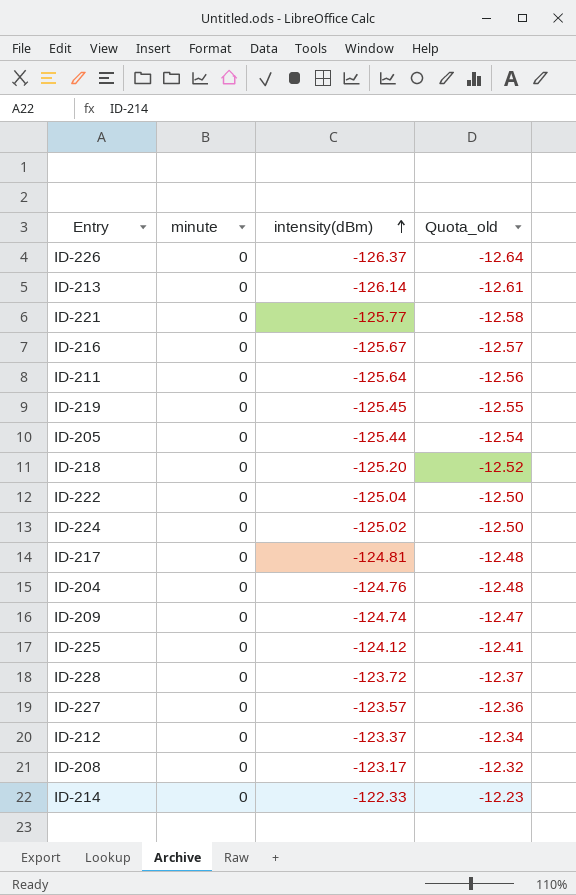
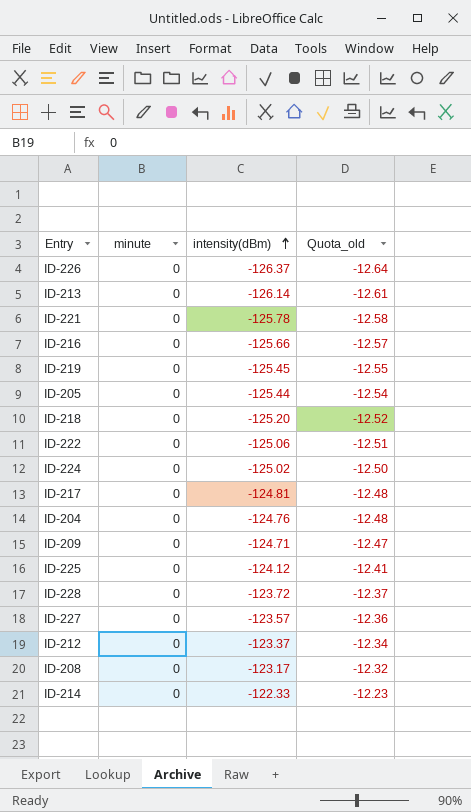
row ID-211: 0 | -125.64 | -12.56 -> none
ID-221 | intensity(dBm): -125.77 -> -125.78
ID-216 | intensity(dBm): -125.67 -> -125.66
ID-222 | intensity(dBm): -125.04 -> -125.06
ID-222 | Quota_old: -12.50 -> -12.51
ID-209 | intensity(dBm): -124.74 -> -124.71

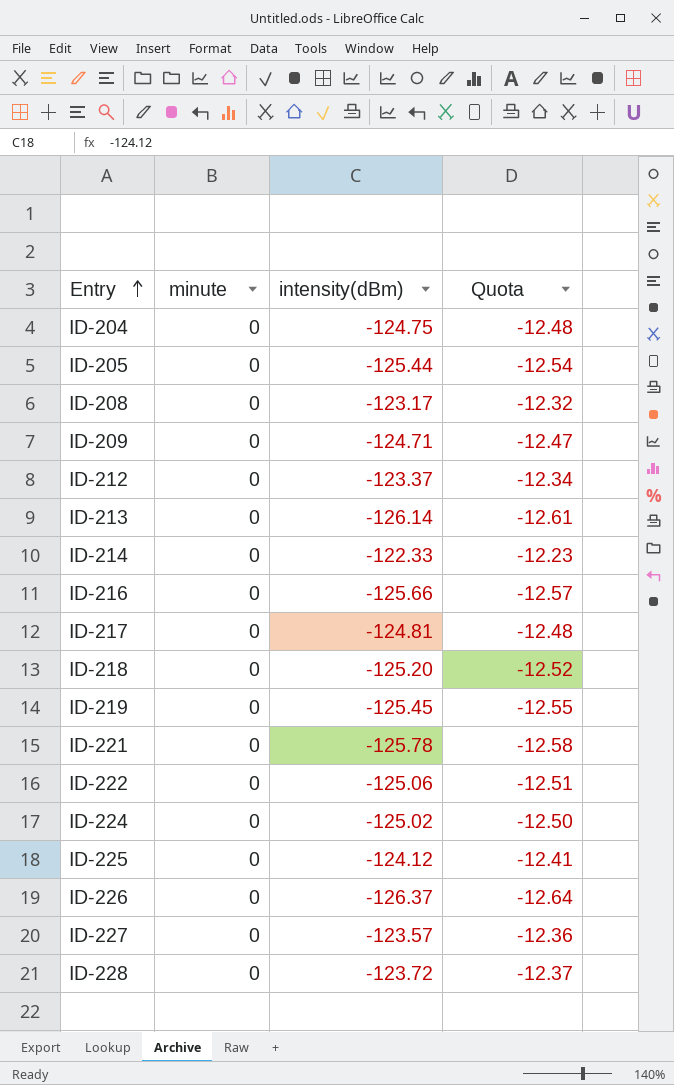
row order: intensity(dBm) ascending -> Entry ascending
column name: Quota_old -> Quota
ID-204 | intensity(dBm): -124.76 -> -124.75

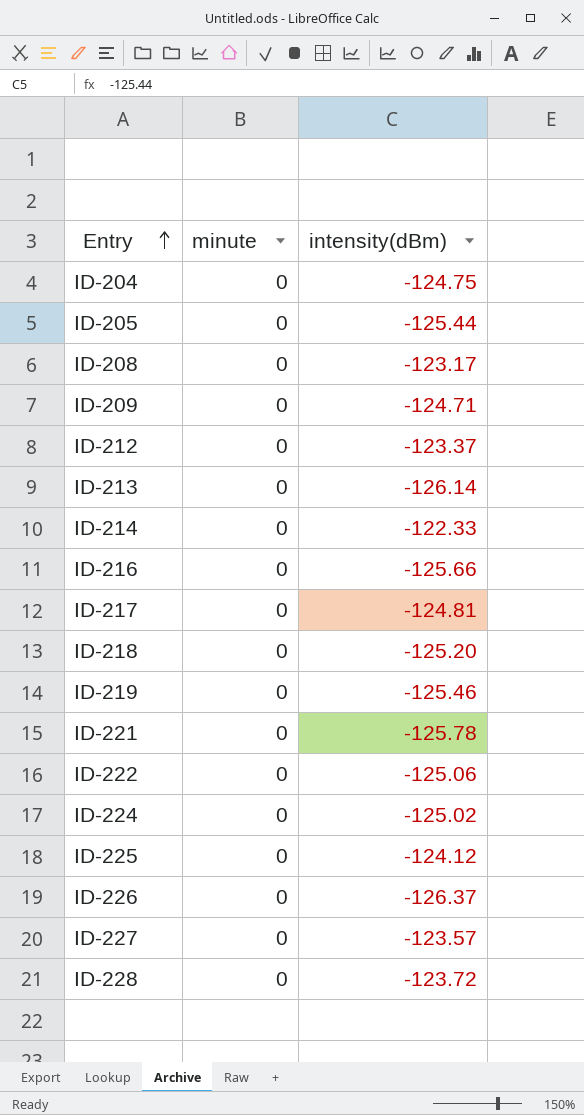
column Quota | formula: [intensity(dBm)] * 0.1 -> none
ID-219 | intensity(dBm): -125.45 -> -125.46

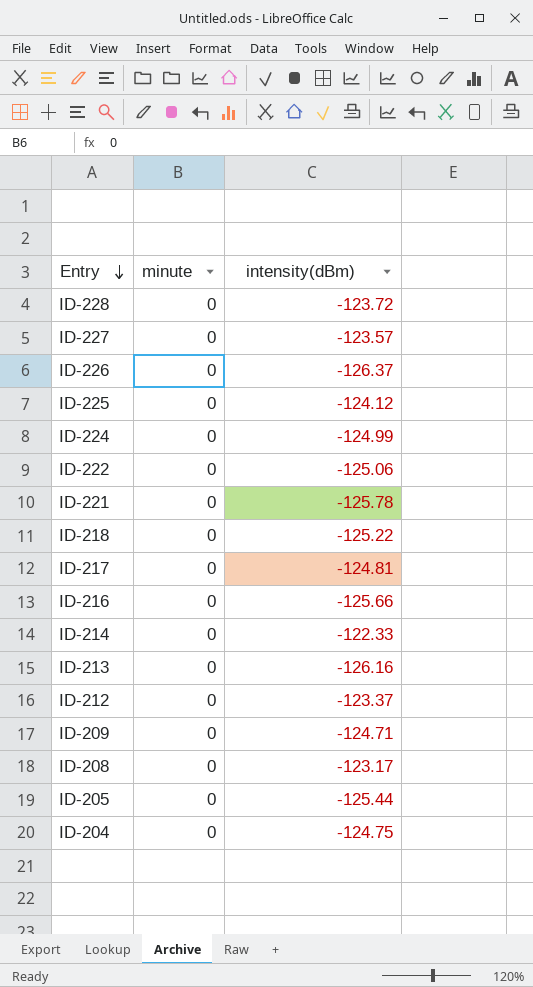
row order: Entry ascending -> Entry descending
row ID-219: 0 | -125.46 -> none
ID-224 | intensity(dBm): -125.02 -> -124.99
ID-218 | intensity(dBm): -125.20 -> -125.22
ID-213 | intensity(dBm): -126.14 -> -126.16

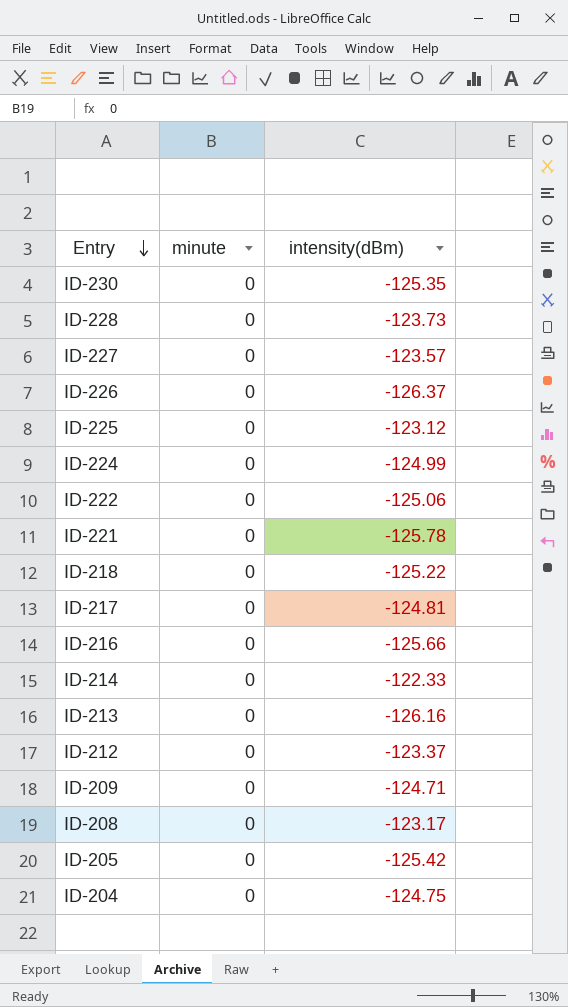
row ID-230: none -> 0 | -125.35
ID-228 | intensity(dBm): -123.72 -> -123.73
ID-225 | intensity(dBm): -124.12 -> -123.12
ID-205 | intensity(dBm): -125.44 -> -125.42

